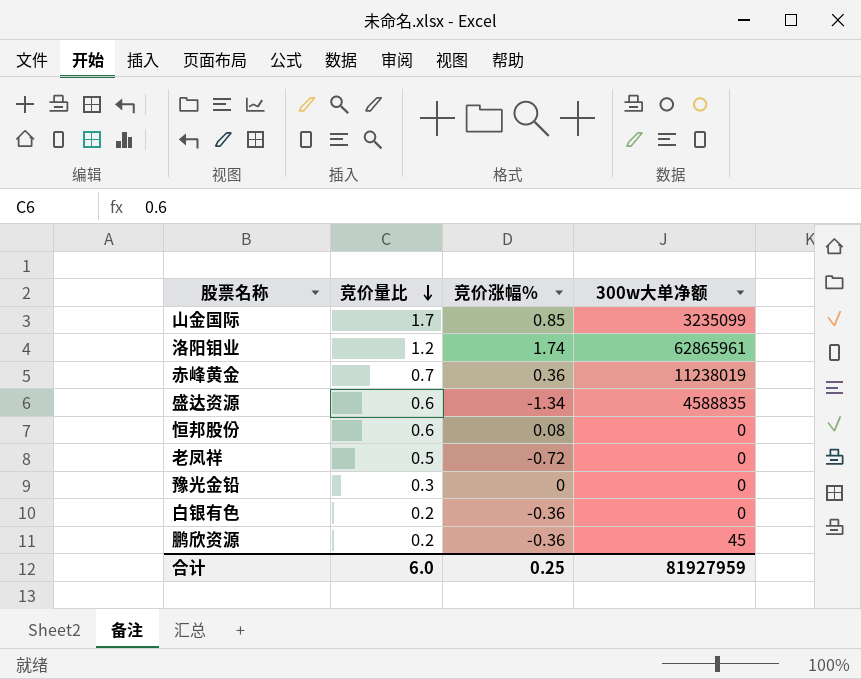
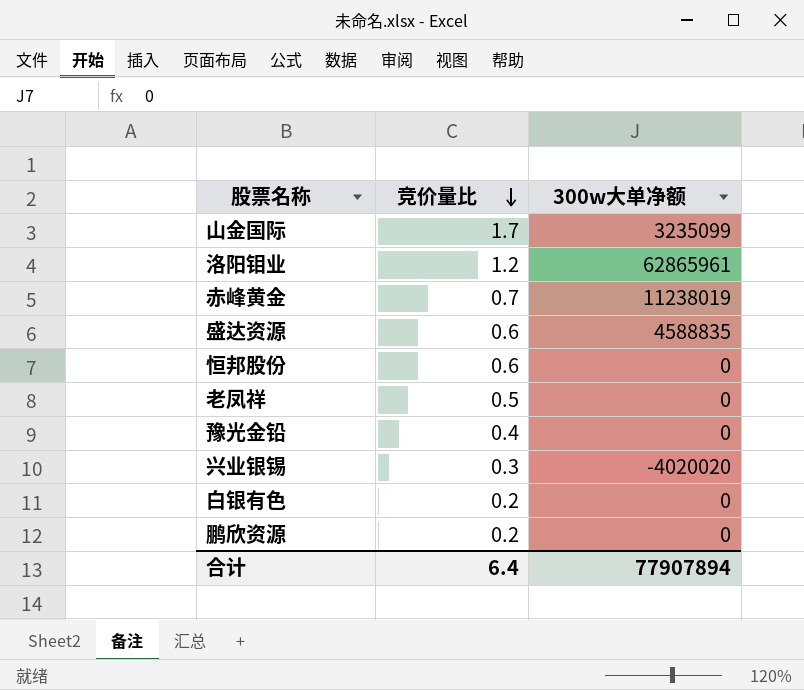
column 竞价涨幅% | position: 3 -> none
豫光金铅 | 竞价量比: 0.3 -> 0.4
row 兴业银锡: none -> 0.3 | -4020020
鹏欣资源 | 300w大单净额: 45 -> 0
合计 | 竞价量比: 6.0 -> 6.4
合计 | 300w大单净额: 81927959 -> 77907894

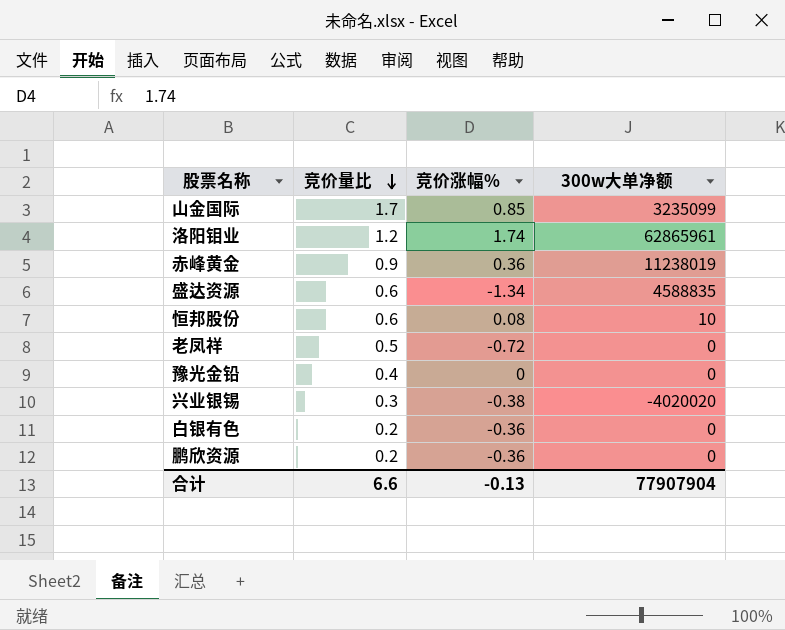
column 竞价涨幅% | position: none -> 3
赤峰黄金 | 竞价量比: 0.7 -> 0.9
恒邦股份 | 300w大单净额: 0 -> 10
合计 | 竞价量比: 6.4 -> 6.6
合计 | 300w大单净额: 77907894 -> 77907904

